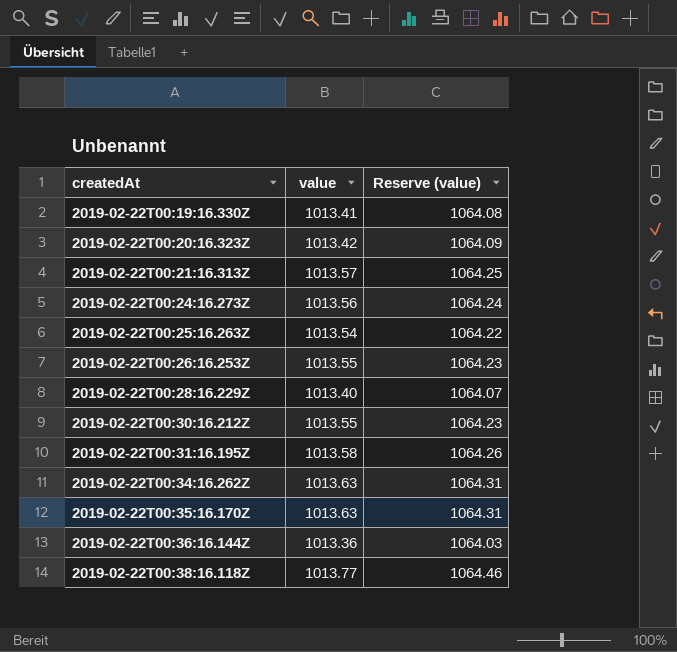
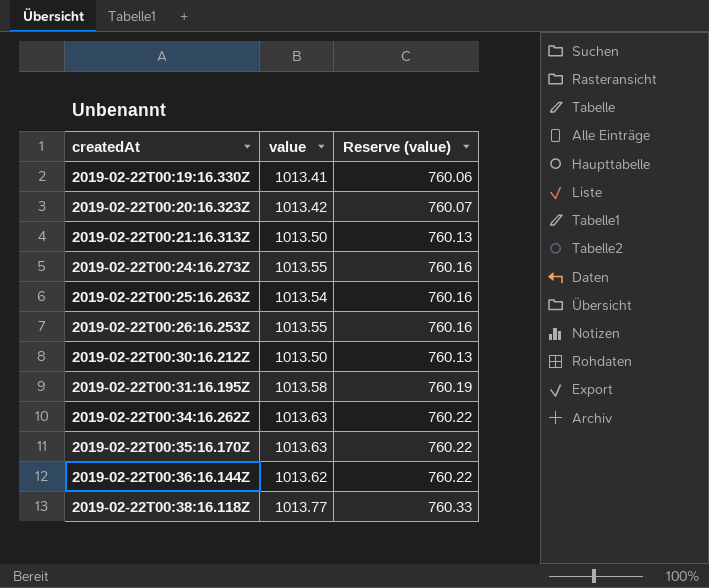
column Reserve (value) | formula: [value] * 1.05 -> [value] * 0.75
row 2019-02-22T00:28:16.229Z: 1013.40 | 1064.07 -> none
2019-02-22T00:21:16.313Z | value: 1013.57 -> 1013.50
2019-02-22T00:24:16.273Z | value: 1013.56 -> 1013.55
2019-02-22T00:30:16.212Z | value: 1013.55 -> 1013.50
2019-02-22T00:36:16.144Z | value: 1013.36 -> 1013.62

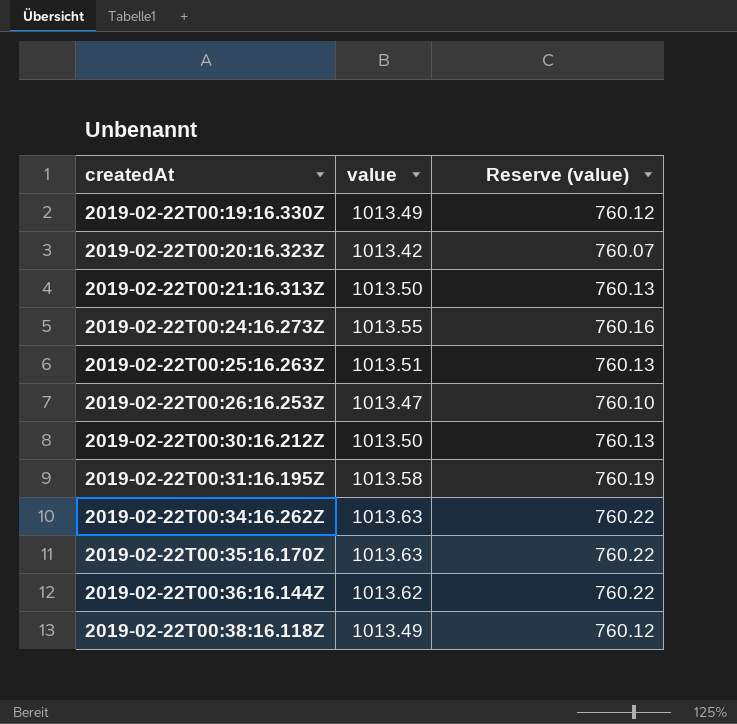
2019-02-22T00:19:16.330Z | value: 1013.41 -> 1013.49
2019-02-22T00:19:16.330Z | Reserve (value): 760.06 -> 760.12
2019-02-22T00:25:16.263Z | value: 1013.54 -> 1013.51
2019-02-22T00:25:16.263Z | Reserve (value): 760.16 -> 760.13
2019-02-22T00:26:16.253Z | value: 1013.55 -> 1013.47
2019-02-22T00:26:16.253Z | Reserve (value): 760.16 -> 760.10
2019-02-22T00:38:16.118Z | value: 1013.77 -> 1013.49
2019-02-22T00:38:16.118Z | Reserve (value): 760.33 -> 760.12

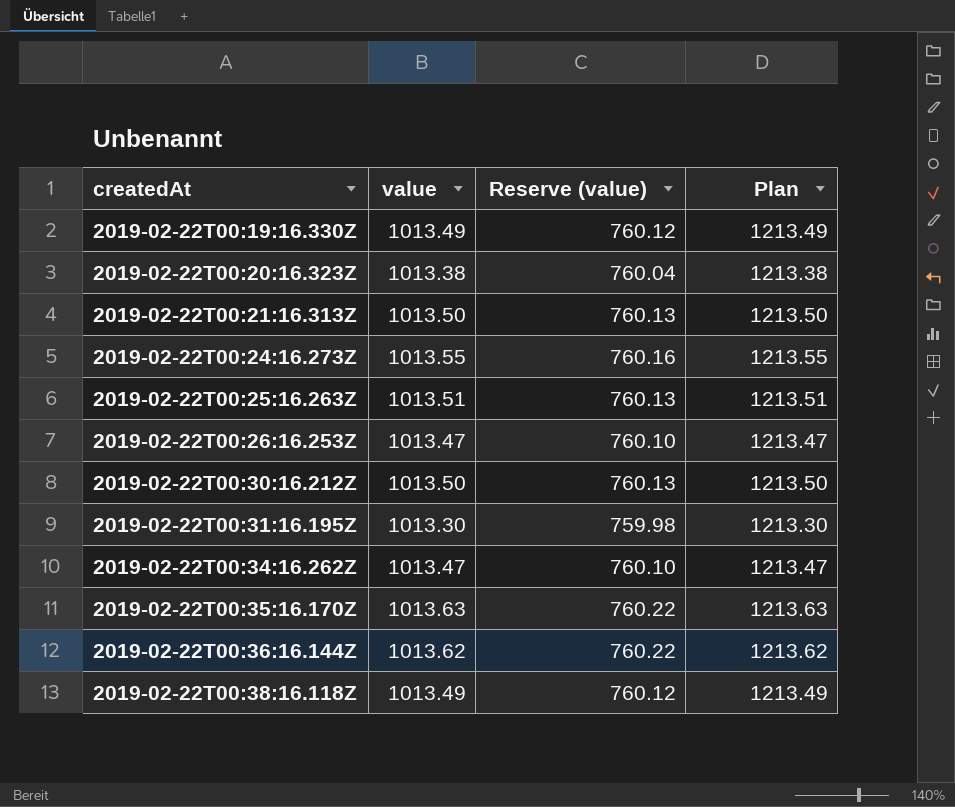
column Plan | formula: none -> [value] + 200
2019-02-22T00:20:16.323Z | value: 1013.42 -> 1013.38
2019-02-22T00:20:16.323Z | Reserve (value): 760.07 -> 760.04
2019-02-22T00:31:16.195Z | value: 1013.58 -> 1013.30
2019-02-22T00:31:16.195Z | Reserve (value): 760.19 -> 759.98
2019-02-22T00:34:16.262Z | value: 1013.63 -> 1013.47
2019-02-22T00:34:16.262Z | Reserve (value): 760.22 -> 760.10

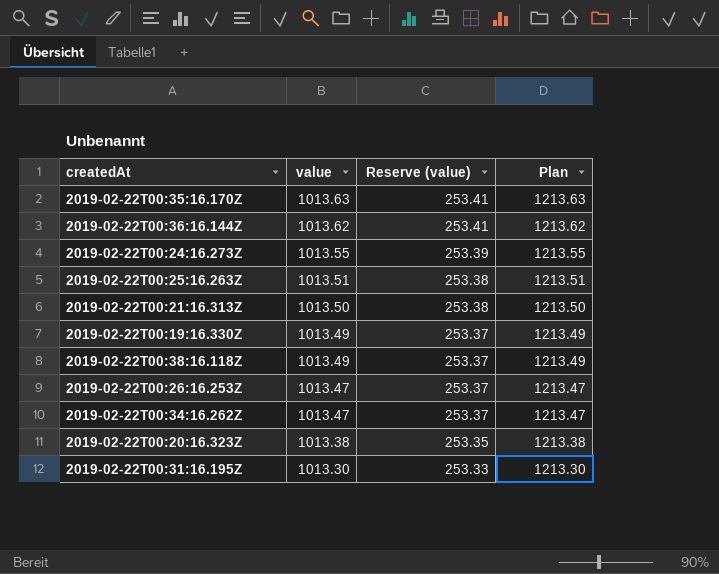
row order: createdAt ascending -> value descending
column Reserve (value) | formula: [value] * 0.75 -> [value] * 0.25
row 2019-02-22T00:30:16.212Z: 1013.50 | 760.13 | 1213.50 -> none

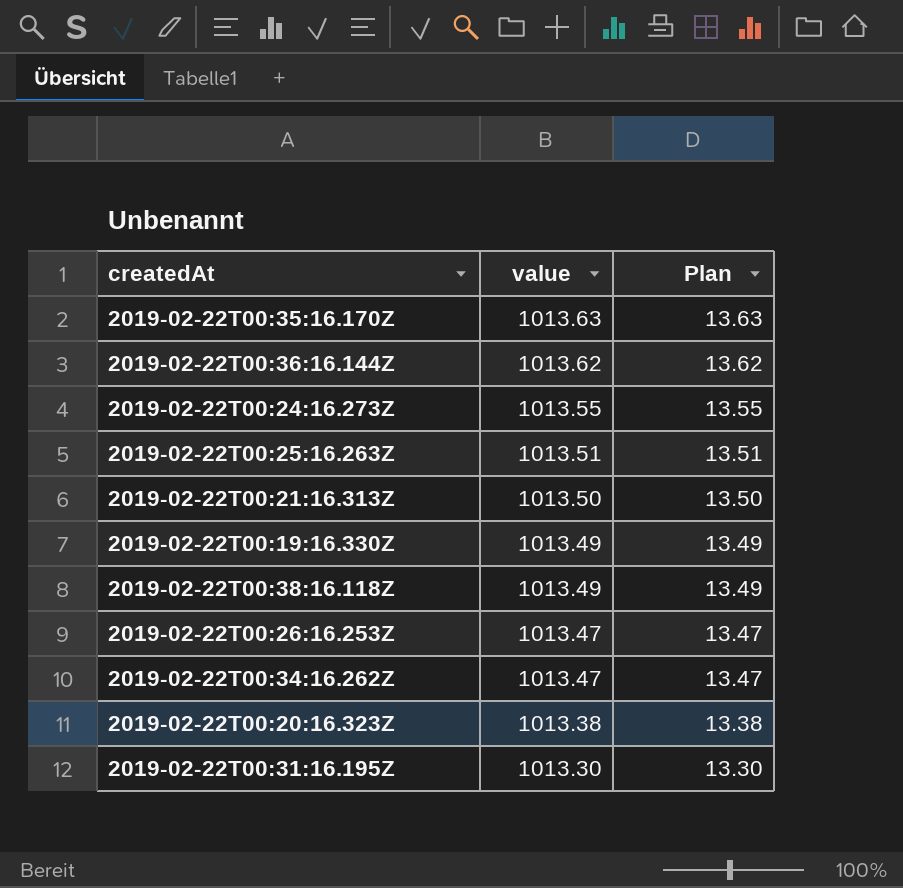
column Reserve (value) | formula: [value] * 0.25 -> none
column Plan | formula: [value] + 200 -> [value] - 1000

